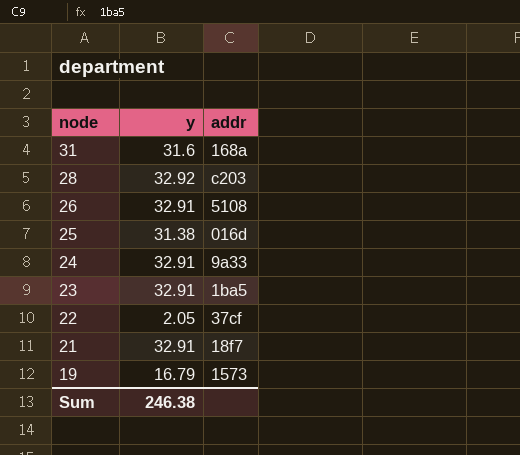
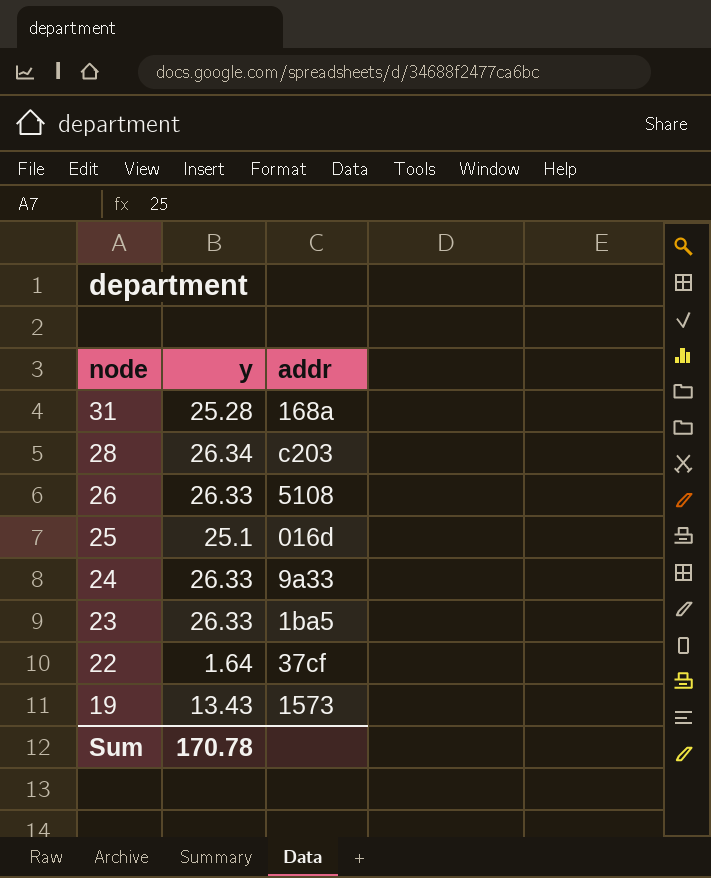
row 21: 32.91 | 18f7 -> none
31 | y: 31.6 -> 25.28
28 | y: 32.92 -> 26.34
26 | y: 32.91 -> 26.33
25 | y: 31.38 -> 25.1
24 | y: 32.91 -> 26.33
23 | y: 32.91 -> 26.33
22 | y: 2.05 -> 1.64
19 | y: 16.79 -> 13.43
Sum | y: 246.38 -> 170.78

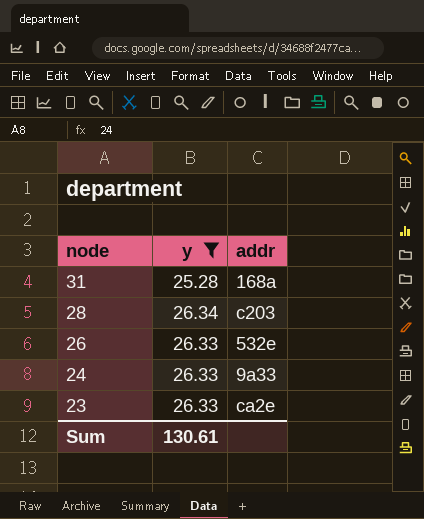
filter: none -> y >= 25.28
26 | addr: 5108 -> 532e
23 | addr: 1ba5 -> ca2e
Sum | y: 170.78 -> 130.61

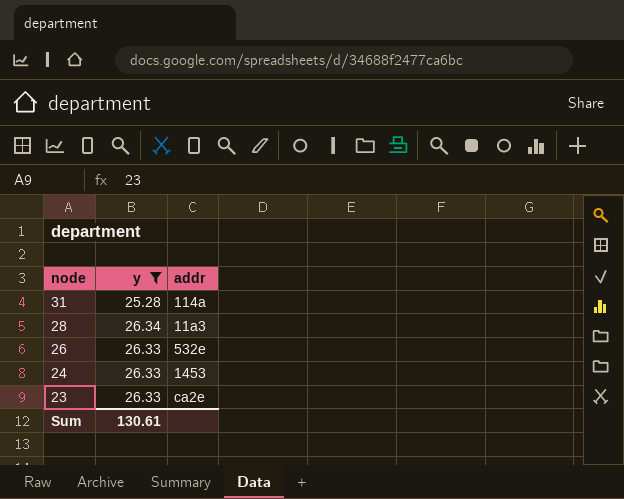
31 | addr: 168a -> 114a
28 | addr: c203 -> 11a3
24 | addr: 9a33 -> 1453

